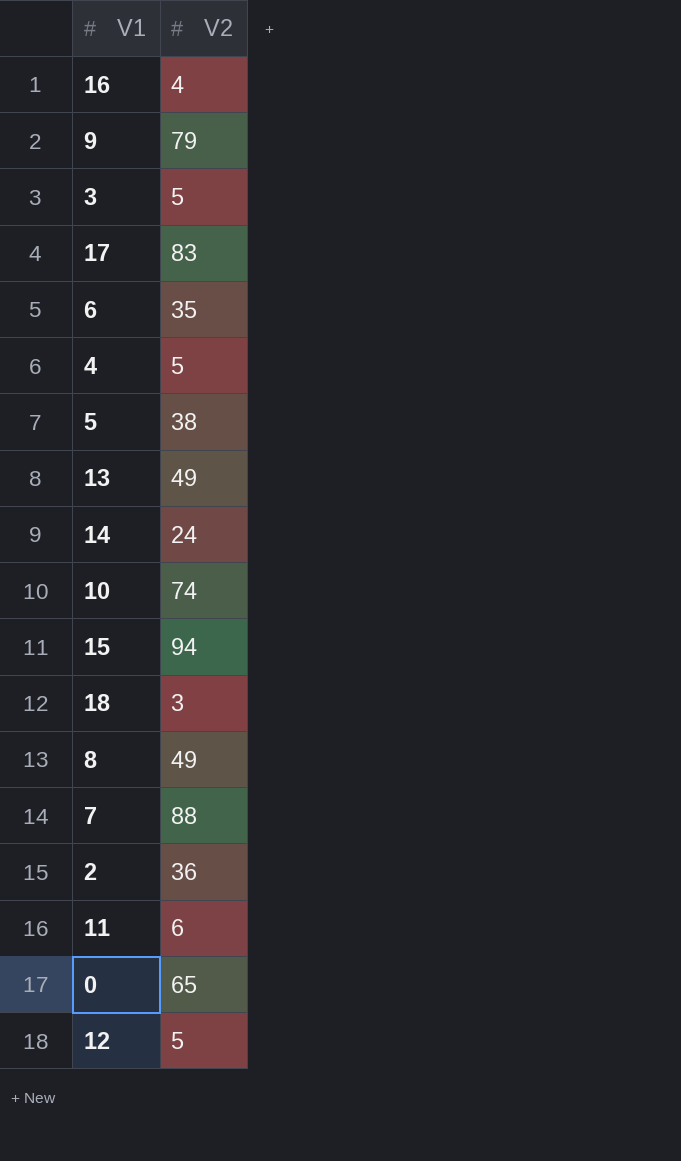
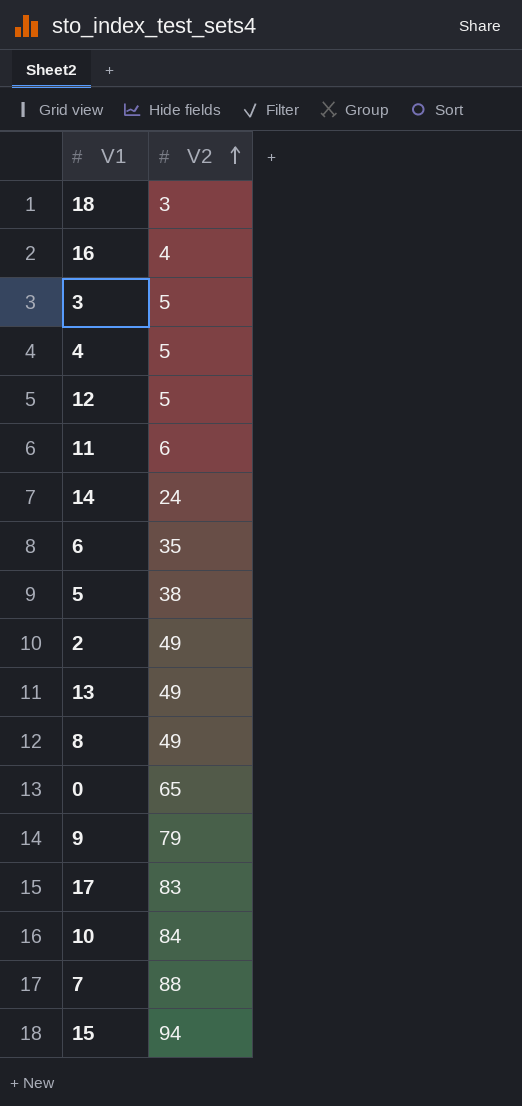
row order: none -> V2 ascending
2 | V2: 36 -> 49
10 | V2: 74 -> 84

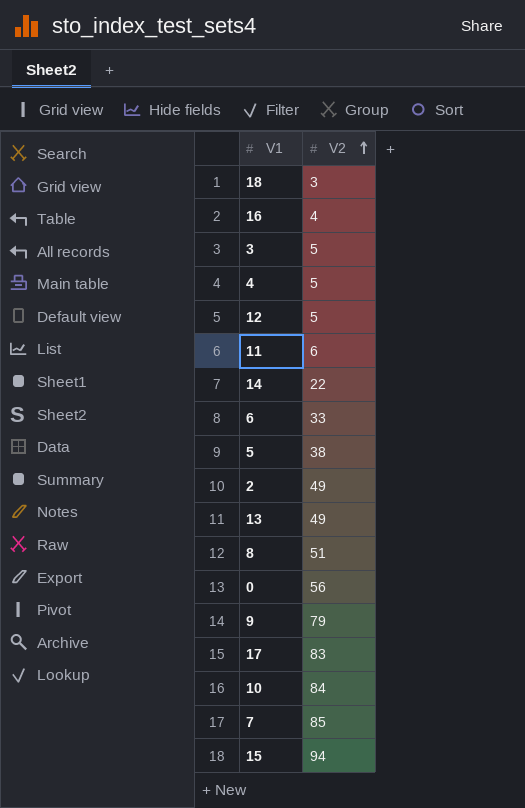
14 | V2: 24 -> 22
6 | V2: 35 -> 33
8 | V2: 49 -> 51
0 | V2: 65 -> 56
7 | V2: 88 -> 85

